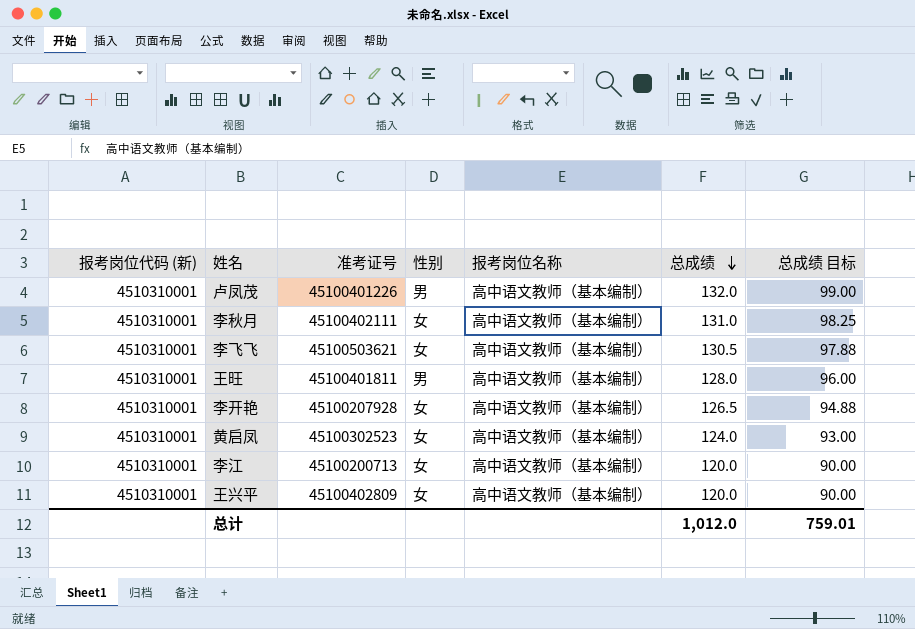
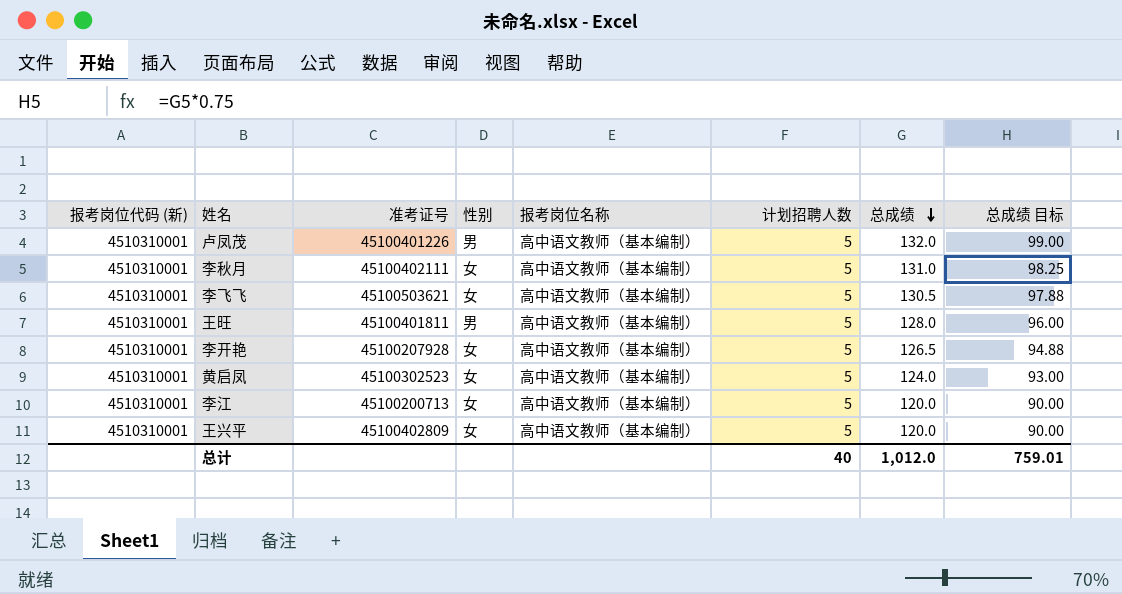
column 计划招聘人数 | position: none -> 6

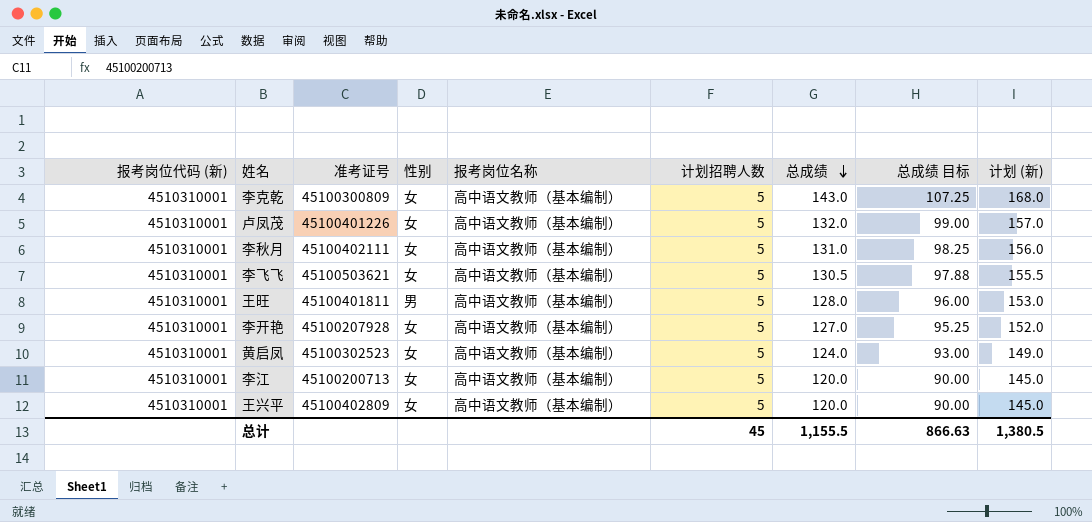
column 计划 (新) | formula: none -> [总成绩] + 25
row 李克乾: none -> 4510310001 | 45100300809 | 女 | 高中语文教师（基本编制） | 5 | 143.0 | 107.25 | 168.0
卢凤茂 | 性别: 男 -> 女
李开艳 | 总成绩: 126.5 -> 127.0
李开艳 | 总成绩 目标: 94.88 -> 95.25
总计 | 计划招聘人数: 40 -> 45
总计 | 总成绩: 1,012.0 -> 1,155.5
总计 | 总成绩 目标: 759.01 -> 866.63

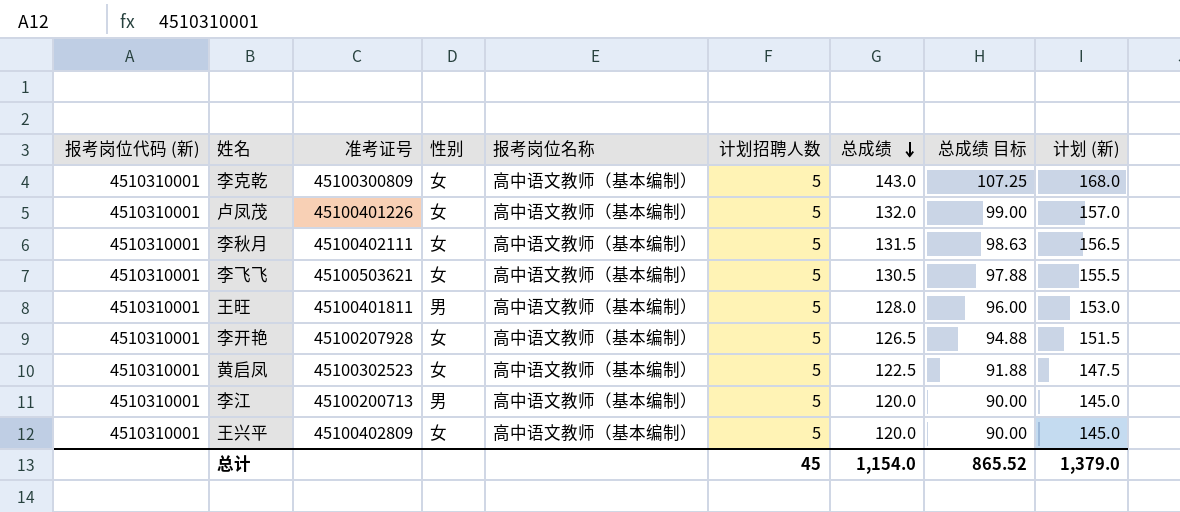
李秋月 | 总成绩: 131.0 -> 131.5
李秋月 | 总成绩 目标: 98.25 -> 98.63
李秋月 | 计划 (新): 156.0 -> 156.5
李开艳 | 总成绩: 127.0 -> 126.5
李开艳 | 总成绩 目标: 95.25 -> 94.88
李开艳 | 计划 (新): 152.0 -> 151.5
黄启凤 | 总成绩: 124.0 -> 122.5
黄启凤 | 总成绩 目标: 93.00 -> 91.88
黄启凤 | 计划 (新): 149.0 -> 147.5
李江 | 性别: 女 -> 男
总计 | 总成绩: 1,155.5 -> 1,154.0
总计 | 总成绩 目标: 866.63 -> 865.52
总计 | 计划 (新): 1,380.5 -> 1,379.0

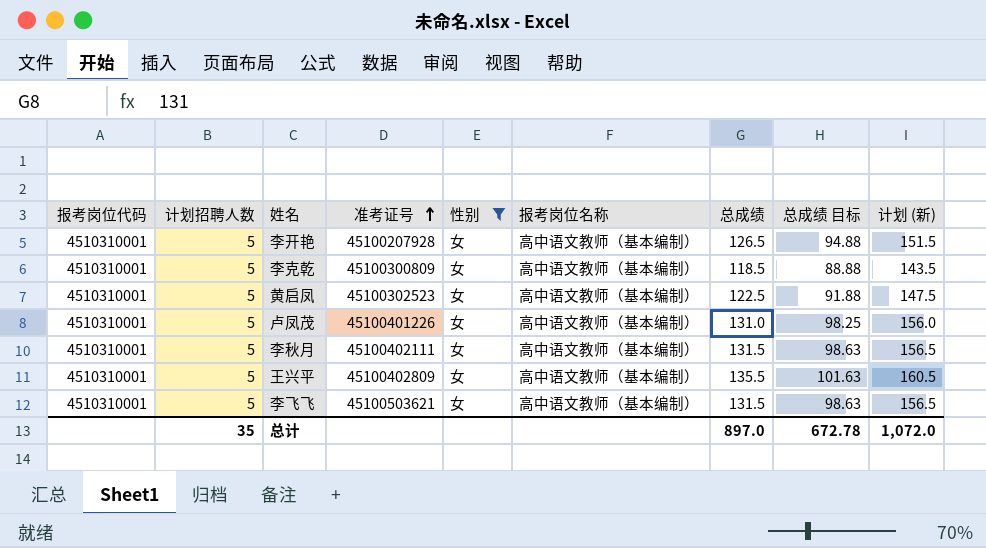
filter: none -> 性别 = 女
row order: 总成绩 descending -> 准考证号 ascending
column name: 报考岗位代码 (新) -> 报考岗位代码
column 计划招聘人数 | position: 6 -> 2
李克乾 | 总成绩: 143.0 -> 118.5
李克乾 | 总成绩 目标: 107.25 -> 88.88
李克乾 | 计划 (新): 168.0 -> 143.5
卢凤茂 | 总成绩: 132.0 -> 131.0
卢凤茂 | 总成绩 目标: 99.00 -> 98.25
卢凤茂 | 计划 (新): 157.0 -> 156.0
王兴平 | 总成绩: 120.0 -> 135.5
王兴平 | 总成绩 目标: 90.00 -> 101.63
王兴平 | 计划 (新): 145.0 -> 160.5
李飞飞 | 总成绩: 130.5 -> 131.5
李飞飞 | 总成绩 目标: 97.88 -> 98.63
李飞飞 | 计划 (新): 155.5 -> 156.5
总计 | 计划招聘人数: 45 -> 35
总计 | 总成绩: 1,154.0 -> 897.0
总计 | 总成绩 目标: 865.52 -> 672.78
总计 | 计划 (新): 1,379.0 -> 1,072.0

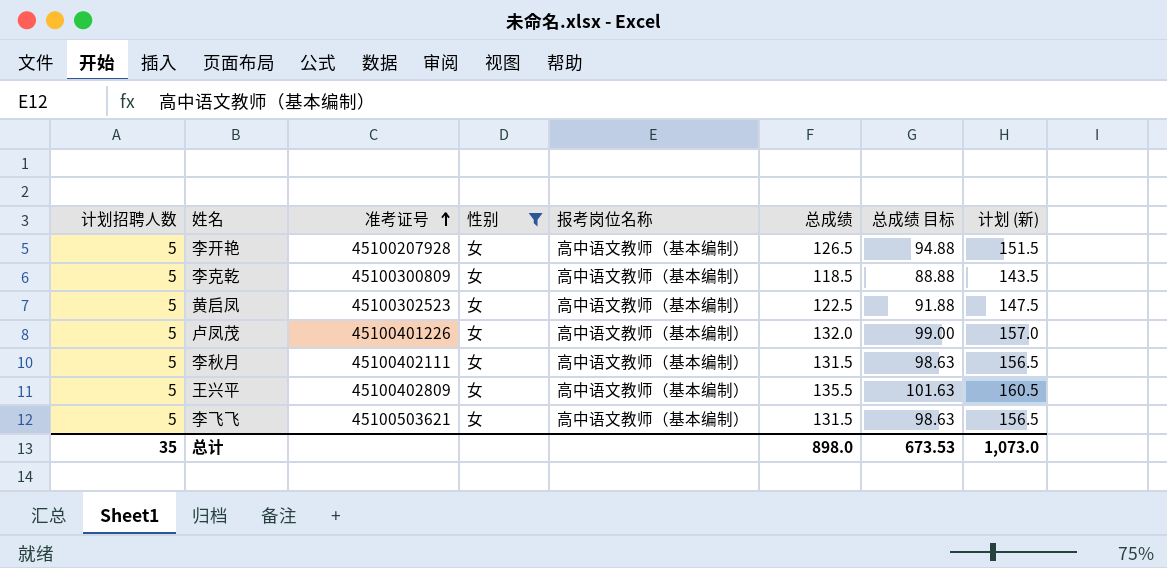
column 报考岗位代码 | position: 1 -> none
卢凤茂 | 总成绩: 131.0 -> 132.0
卢凤茂 | 总成绩 目标: 98.25 -> 99.00
卢凤茂 | 计划 (新): 156.0 -> 157.0
总计 | 总成绩: 897.0 -> 898.0
总计 | 总成绩 目标: 672.78 -> 673.53
总计 | 计划 (新): 1,072.0 -> 1,073.0

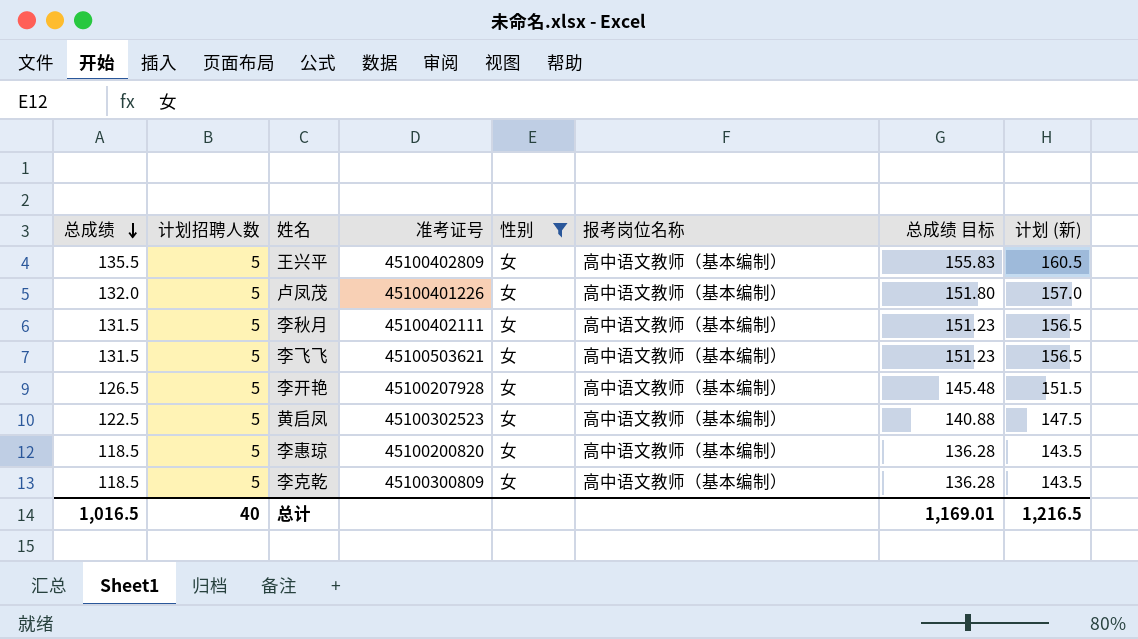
row order: 准考证号 ascending -> 总成绩 descending
column 总成绩 | position: 6 -> 1
column 总成绩 目标 | formula: [总成绩] * 0.75 -> [总成绩] * 1.15
row 李惠琼: none -> 118.5 | 5 | 45100200820 | 女 | 高中语文教师（基本编制） | 136.28 | 143.5
总计 | 总成绩: 898.0 -> 1,016.5
总计 | 计划招聘人数: 35 -> 40
总计 | 总成绩 目标: 673.53 -> 1,169.01
总计 | 计划 (新): 1,073.0 -> 1,216.5

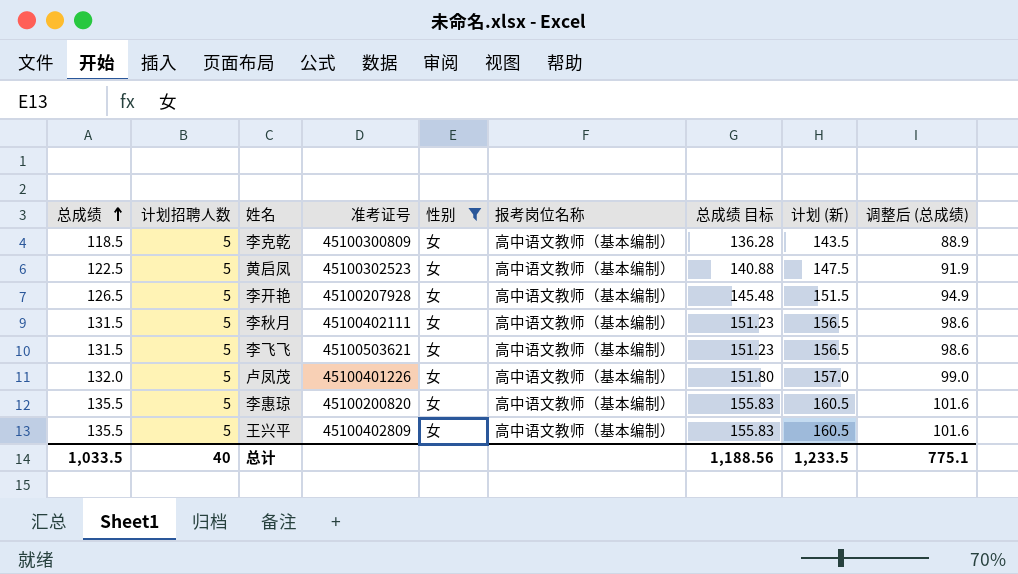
row order: 总成绩 descending -> 总成绩 ascending
column 调整后 (总成绩) | formula: none -> [总成绩] * 0.75
李惠琼 | 总成绩: 118.5 -> 135.5
李惠琼 | 总成绩 目标: 136.28 -> 155.83
李惠琼 | 计划 (新): 143.5 -> 160.5
总计 | 总成绩: 1,016.5 -> 1,033.5
总计 | 总成绩 目标: 1,169.01 -> 1,188.56
总计 | 计划 (新): 1,216.5 -> 1,233.5

